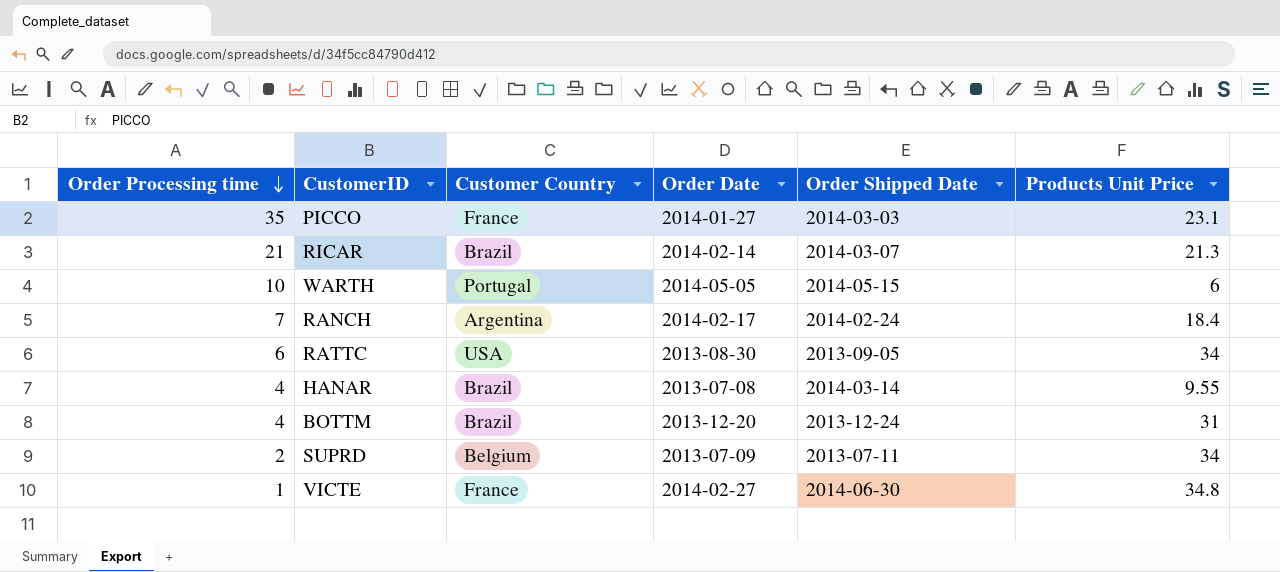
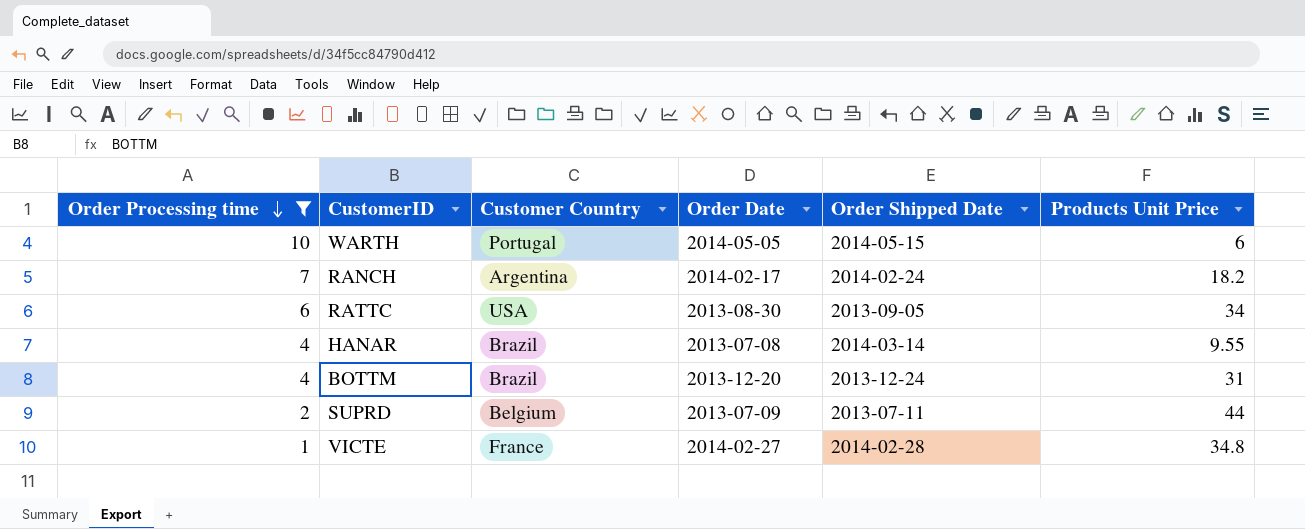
filter: none -> Order Processing time <= 10
RANCH | Products Unit Price: 18.4 -> 18.2
SUPRD | Products Unit Price: 34 -> 44
VICTE | Order Shipped Date: 2014-06-30 -> 2014-02-28

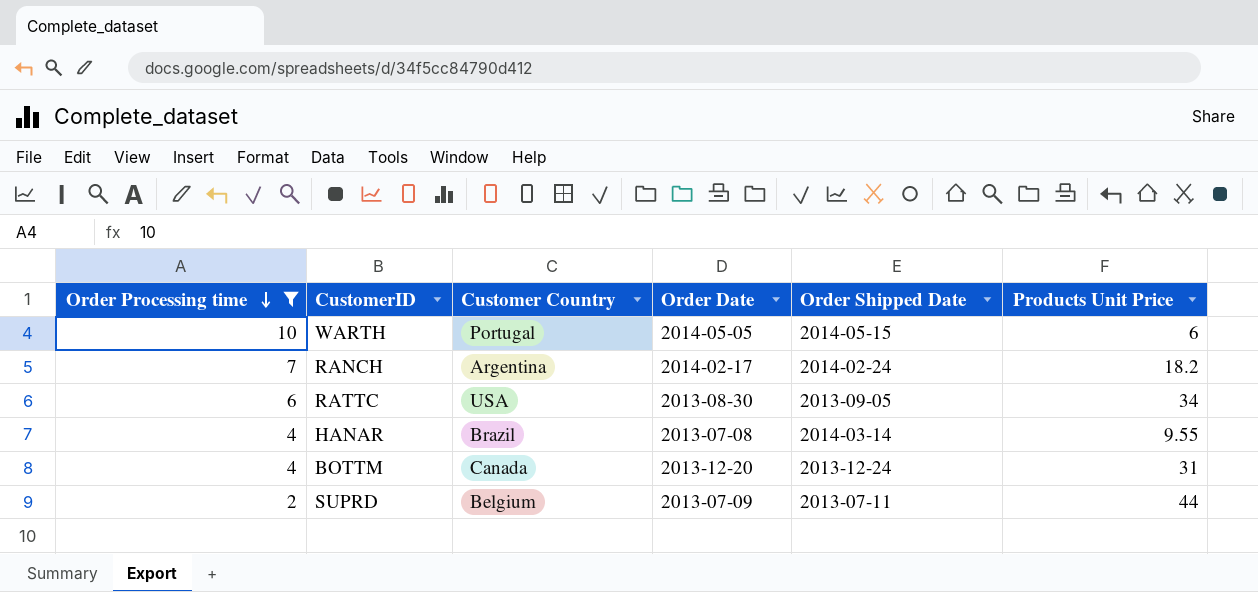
row VICTE: 1 | France | 2014-02-27 | 2014-02-28 | 34.8 -> none
BOTTM | Customer Country: Brazil -> Canada

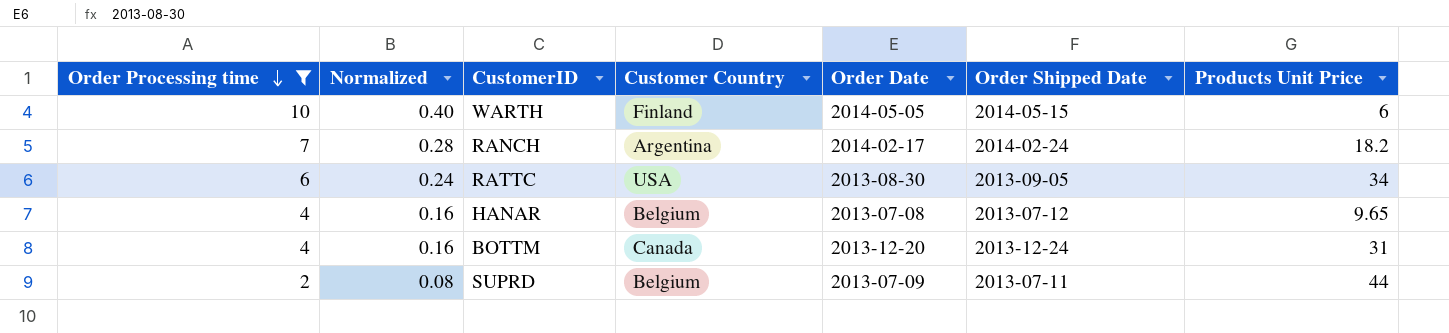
column Normalized | formula: none -> [Order Processing time] * 0.04
WARTH | Customer Country: Portugal -> Finland
HANAR | Customer Country: Brazil -> Belgium
HANAR | Order Shipped Date: 2014-03-14 -> 2013-07-12
HANAR | Products Unit Price: 9.55 -> 9.65

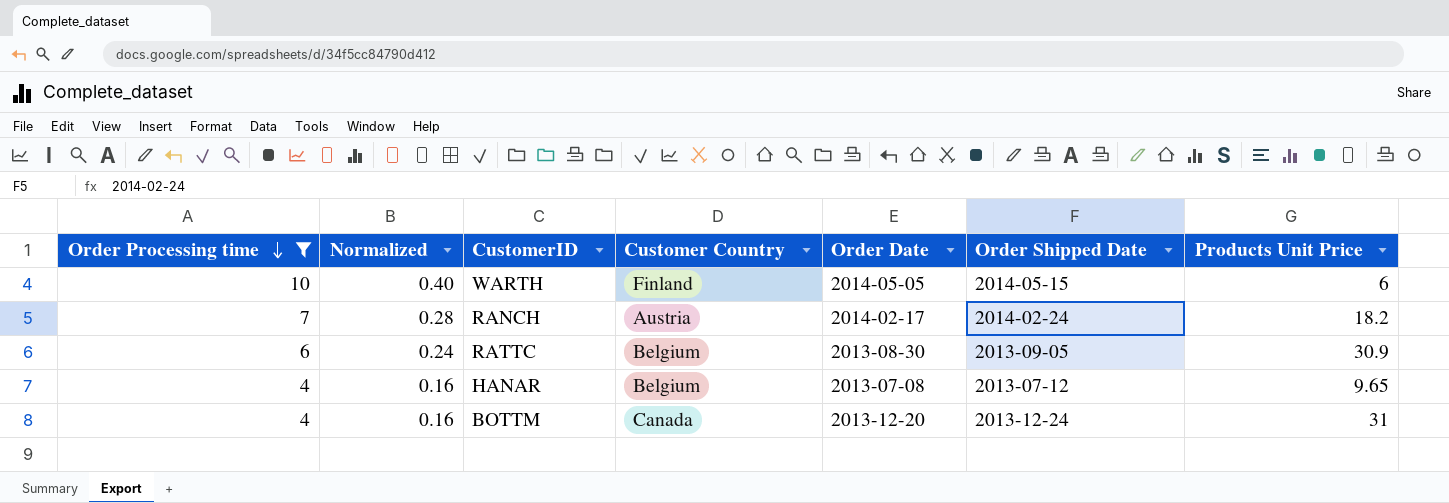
row SUPRD: 2 | 0.08 | Belgium | 2013-07-09 | 2013-07-11 | 44 -> none
RANCH | Customer Country: Argentina -> Austria
RATTC | Customer Country: USA -> Belgium
RATTC | Products Unit Price: 34 -> 30.9

